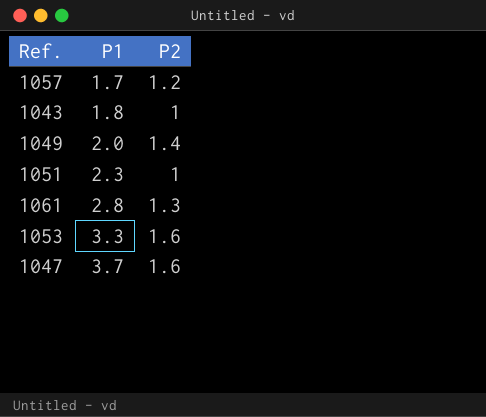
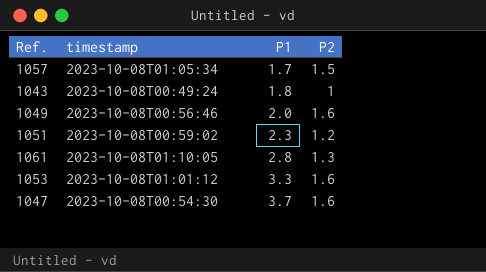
column timestamp | position: none -> 2
1057 | P2: 1.2 -> 1.5
1049 | P2: 1.4 -> 1.6
1051 | P2: 1 -> 1.2

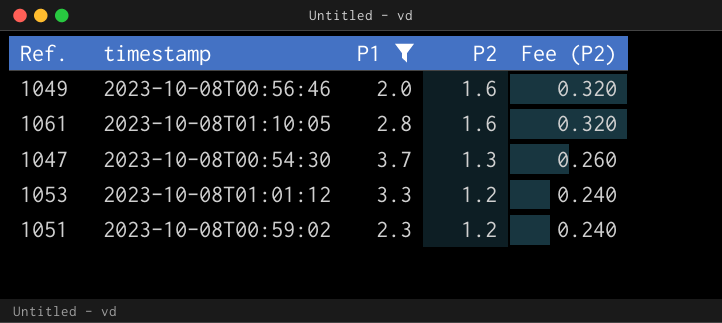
filter: none -> P1 >= 2.0
row order: P1 ascending -> P2 descending
column Fee (P2) | formula: none -> [P2] * 0.2
1061 | P2: 1.3 -> 1.6
1047 | P2: 1.6 -> 1.3
1053 | P2: 1.6 -> 1.2

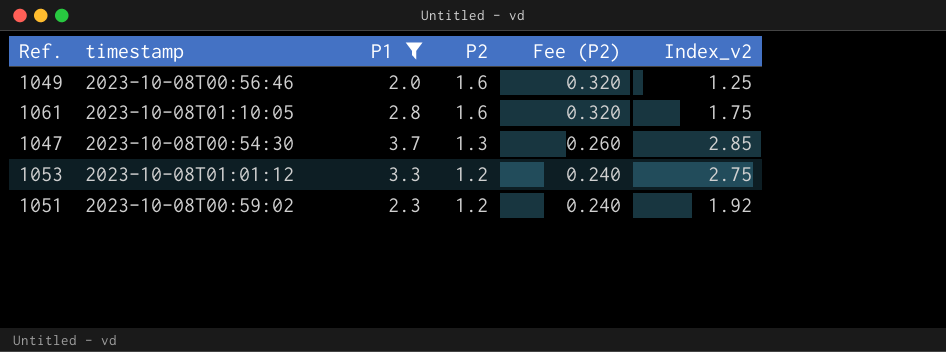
column Index_v2 | formula: none -> [P1] / [P2]

